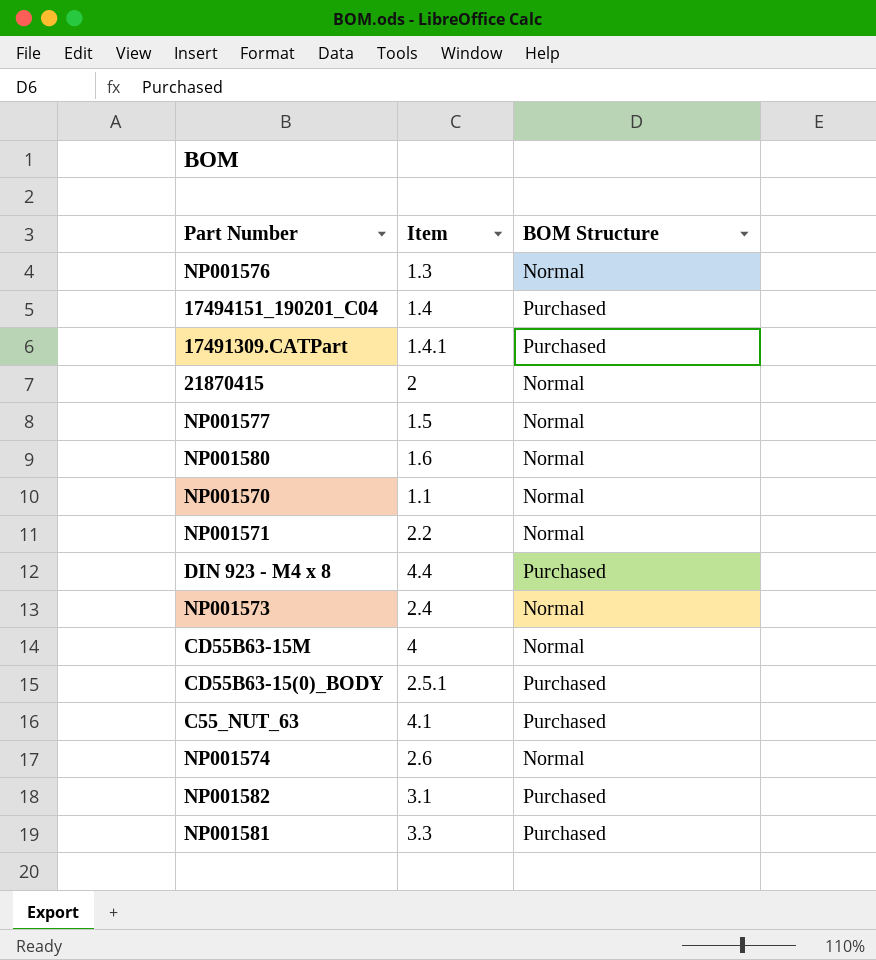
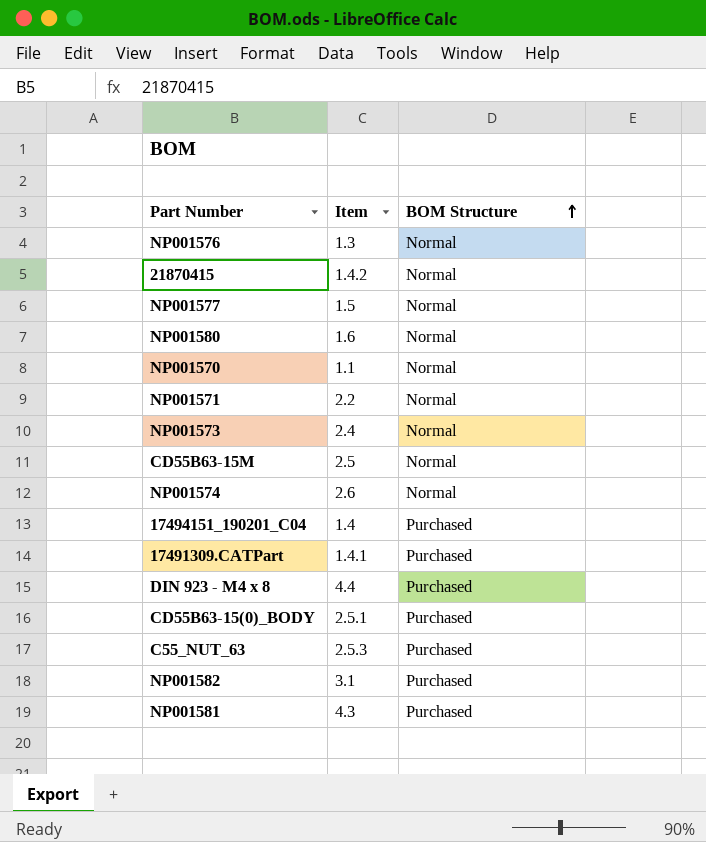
row order: none -> BOM Structure ascending
21870415 | Item: 2 -> 1.4.2
CD55B63-15M | Item: 4 -> 2.5
C55_NUT_63 | Item: 4.1 -> 2.5.3
NP001581 | Item: 3.3 -> 4.3

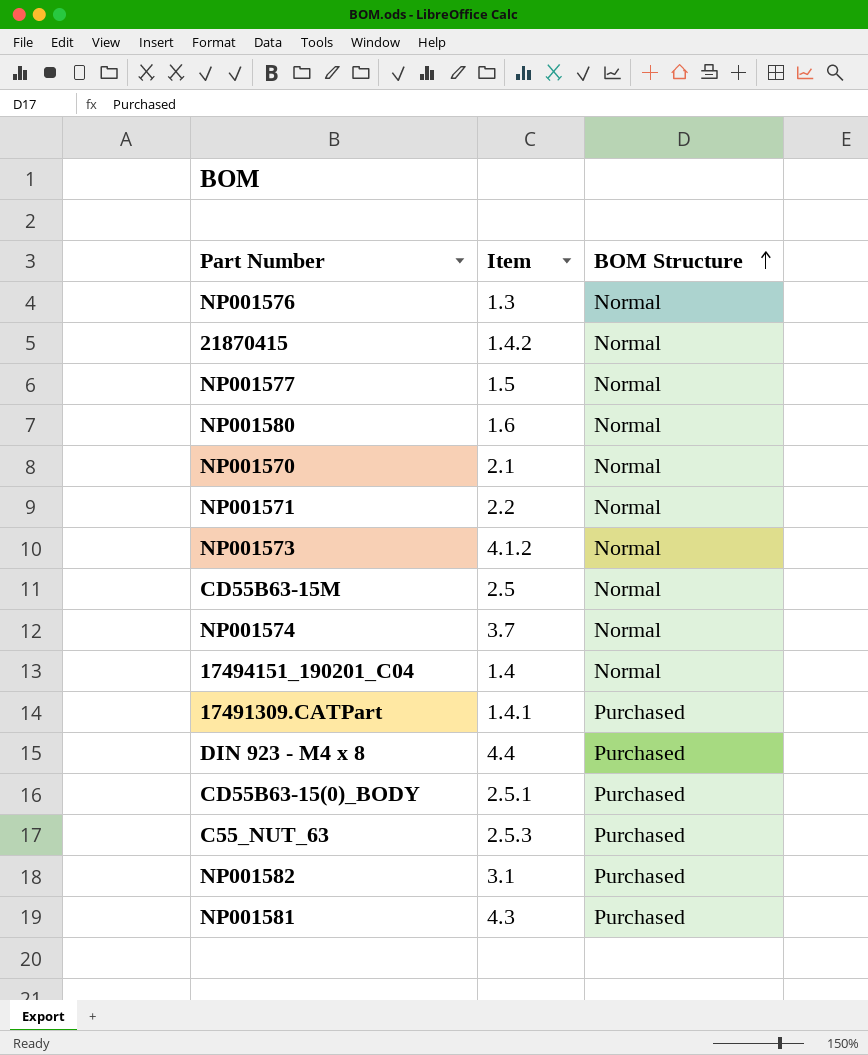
NP001570 | Item: 1.1 -> 2.1
NP001573 | Item: 2.4 -> 4.1.2
NP001574 | Item: 2.6 -> 3.7
17494151_190201_C04 | BOM Structure: Purchased -> Normal

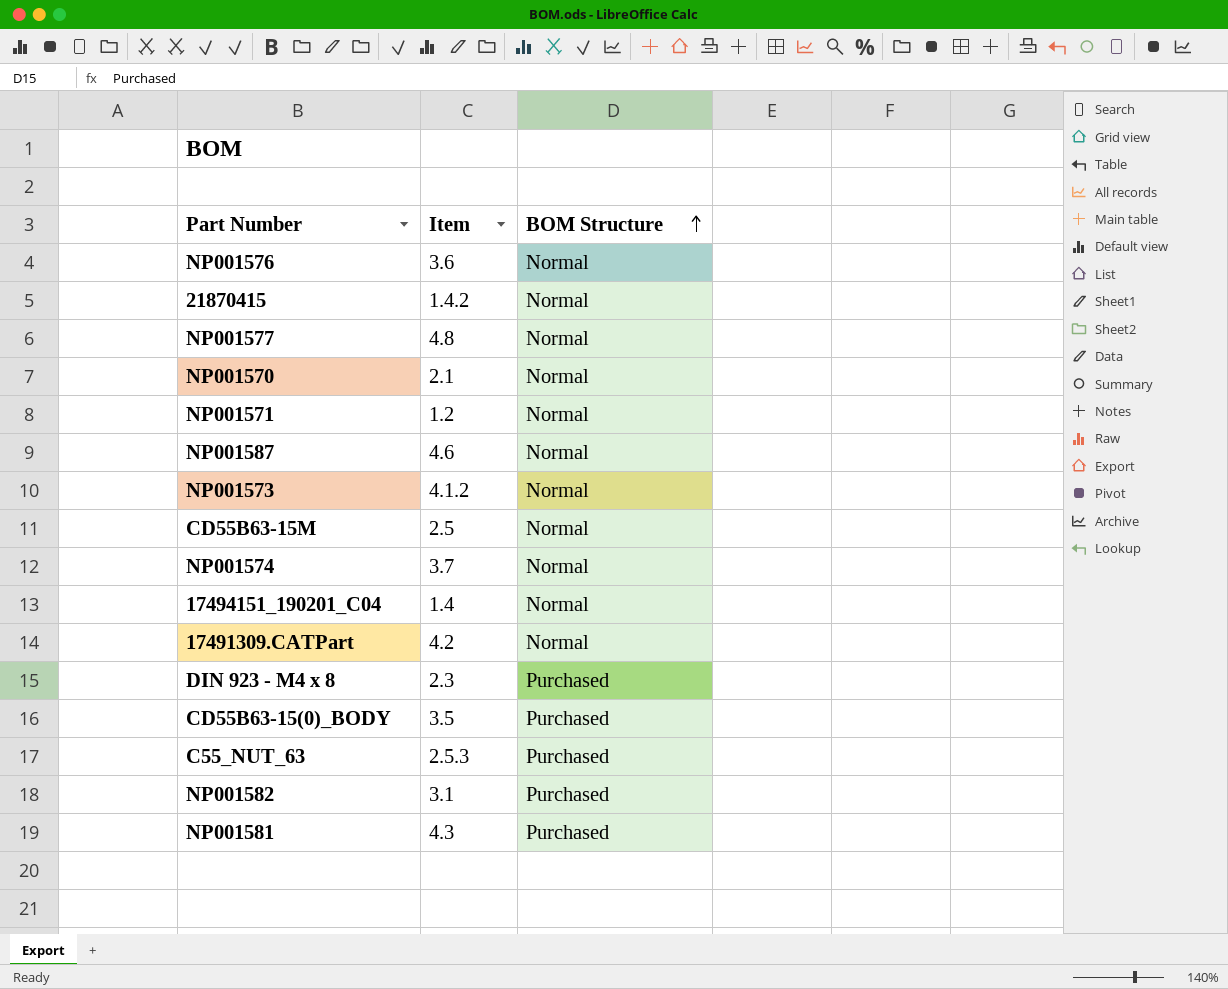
row NP001580: 1.6 | Normal -> none
NP001576 | Item: 1.3 -> 3.6
NP001577 | Item: 1.5 -> 4.8
NP001571 | Item: 2.2 -> 1.2
row NP001587: none -> 4.6 | Normal
17491309.CATPart | Item: 1.4.1 -> 4.2
17491309.CATPart | BOM Structure: Purchased -> Normal
DIN 923 - M4 x 8 | Item: 4.4 -> 2.3
CD55B63-15(0)_BODY | Item: 2.5.1 -> 3.5

